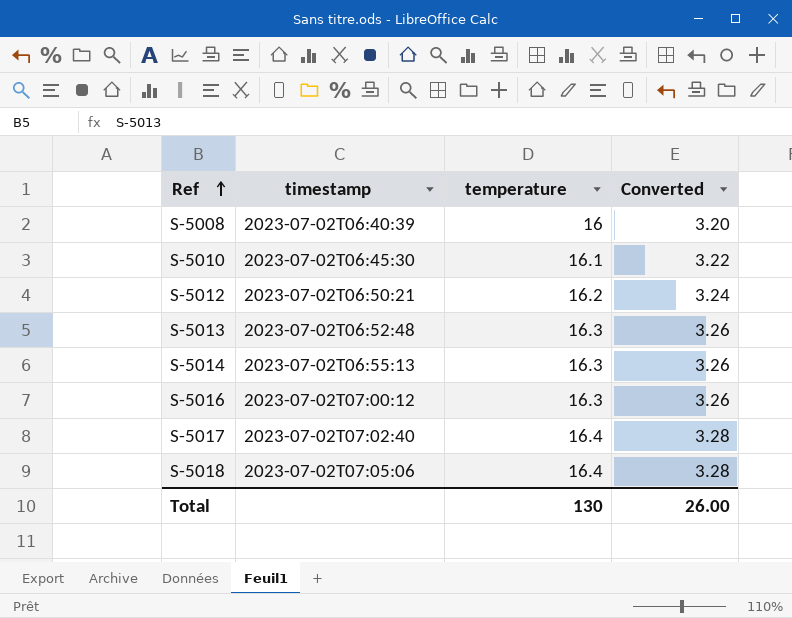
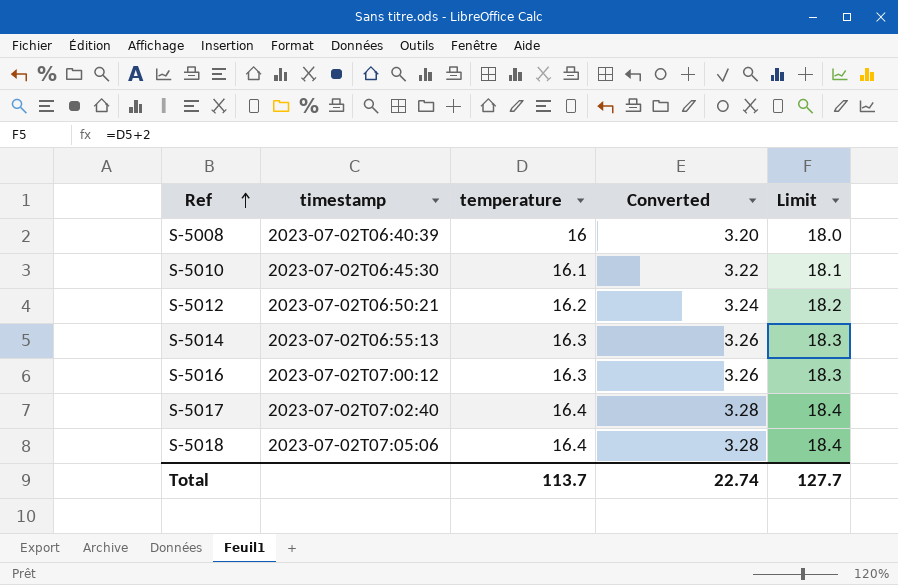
column Limit | formula: none -> [temperature] + 2
row S-5013: 2023-07-02T06:52:48 | 16.3 | 3.26 -> none
Total | temperature: 130 -> 113.7
Total | Converted: 26.00 -> 22.74

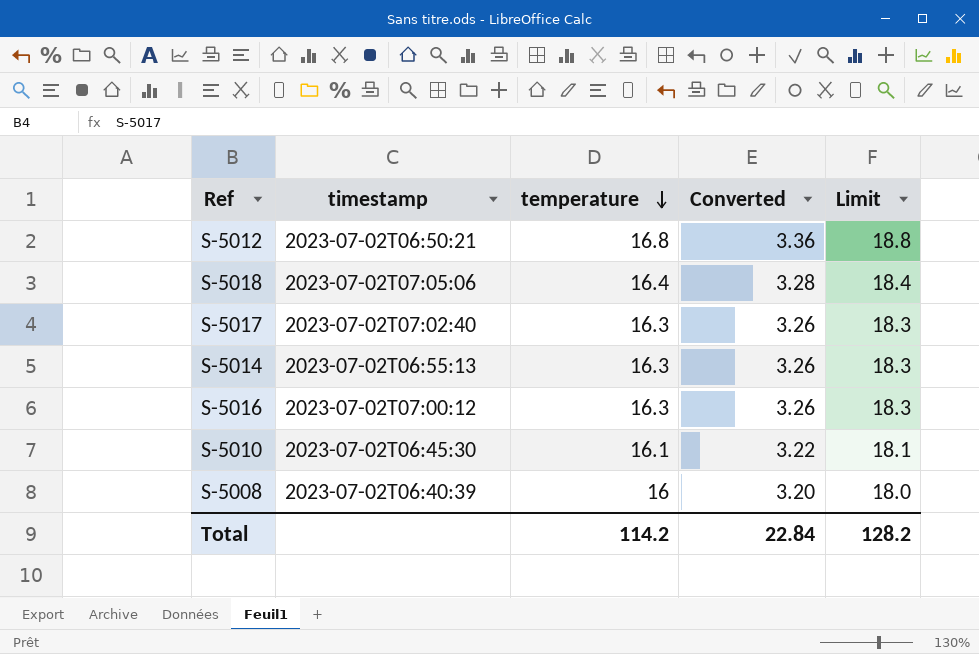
row order: Ref ascending -> temperature descending
S-5012 | temperature: 16.2 -> 16.8
S-5012 | Converted: 3.24 -> 3.36
S-5012 | Limit: 18.2 -> 18.8
S-5017 | temperature: 16.4 -> 16.3
S-5017 | Converted: 3.28 -> 3.26
S-5017 | Limit: 18.4 -> 18.3
Total | temperature: 113.7 -> 114.2
Total | Converted: 22.74 -> 22.84
Total | Limit: 127.7 -> 128.2

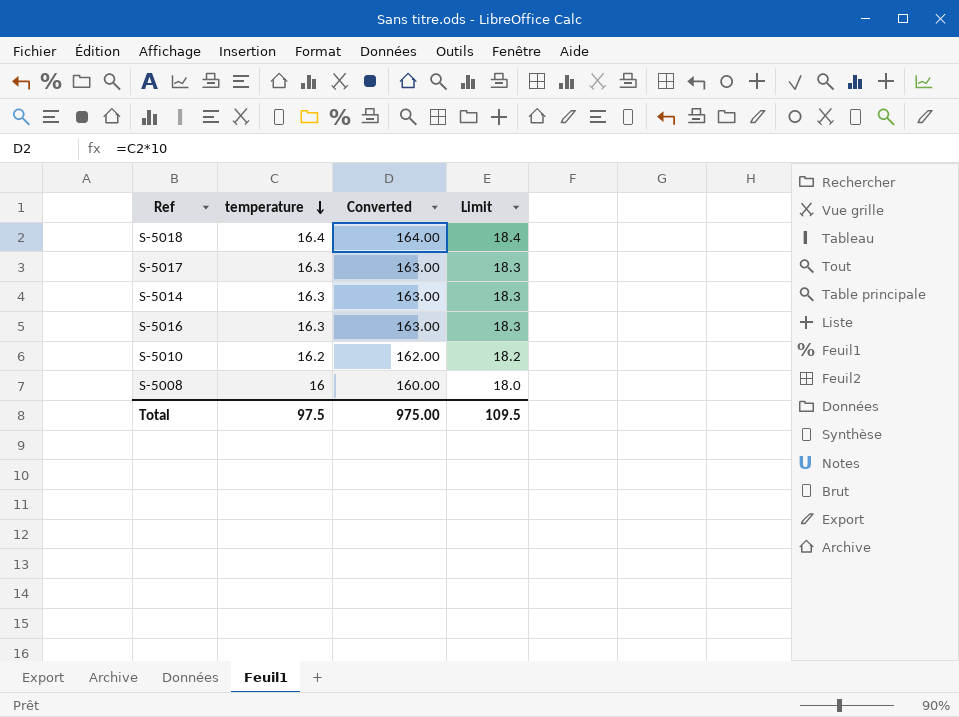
column timestamp | position: 2 -> none
column Converted | formula: [temperature] * 0.2 -> [temperature] * 10
row S-5012: 2023-07-02T06:50:21 | 16.8 | 3.36 | 18.8 -> none
S-5010 | temperature: 16.1 -> 16.2
S-5010 | Limit: 18.1 -> 18.2
Total | temperature: 114.2 -> 97.5
Total | Converted: 22.84 -> 975.00
Total | Limit: 128.2 -> 109.5

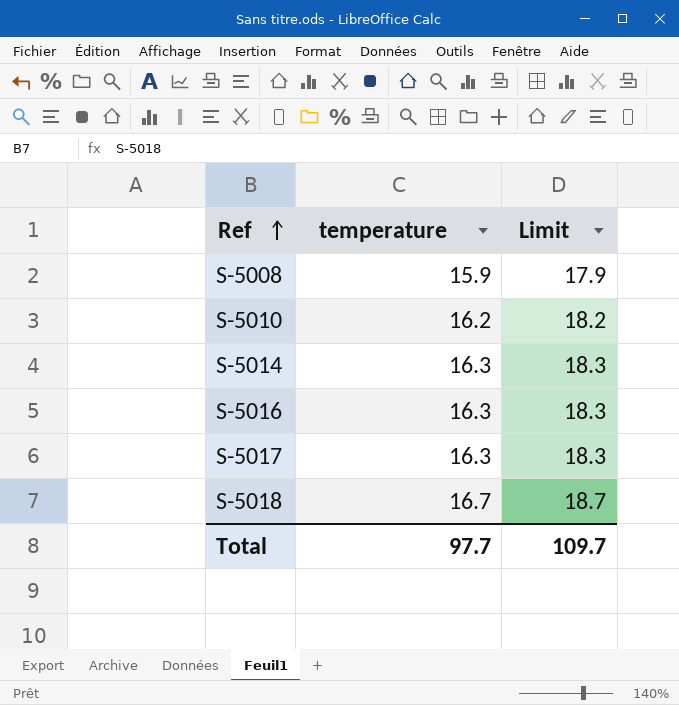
row order: temperature descending -> Ref ascending
column Converted | formula: [temperature] * 10 -> none
S-5008 | temperature: 16 -> 15.9
S-5008 | Limit: 18.0 -> 17.9
S-5018 | temperature: 16.4 -> 16.7
S-5018 | Limit: 18.4 -> 18.7
Total | temperature: 97.5 -> 97.7
Total | Limit: 109.5 -> 109.7

